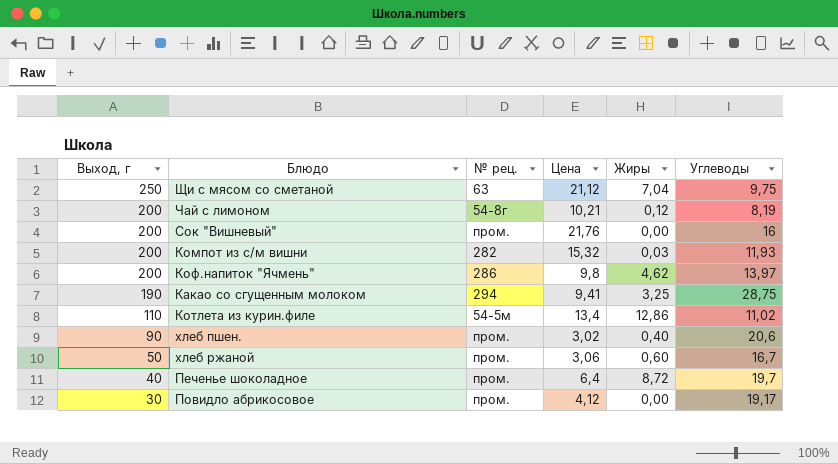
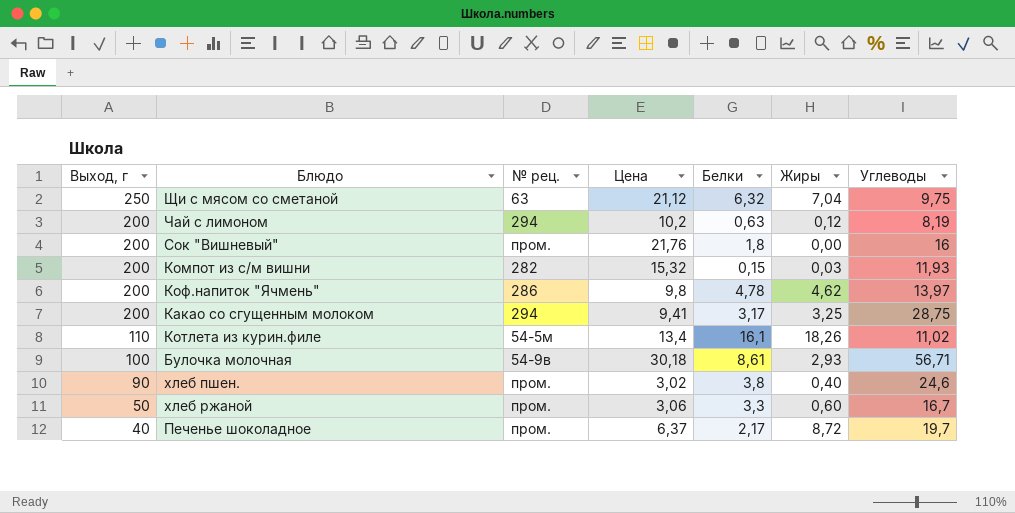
column Белки | position: none -> 5
row Повидло абрикосовое: 30 | пром. | 4,12 | 0,00 | 19,17 -> none
Чай с лимоном | № рец.: 54-8г -> 294
Чай с лимоном | Цена: 10,21 -> 10,2
Какао со сгущенным молоком | Выход, г: 190 -> 200
Котлета из курин.филе | Жиры: 12,86 -> 18,26
row Булочка молочная: none -> 100 | 54-9в | 30,18 | 8,61 | 2,93 | 56,71
хлеб пшен. | Углеводы: 20,6 -> 24,6
Печенье шоколадное | Цена: 6,4 -> 6,37

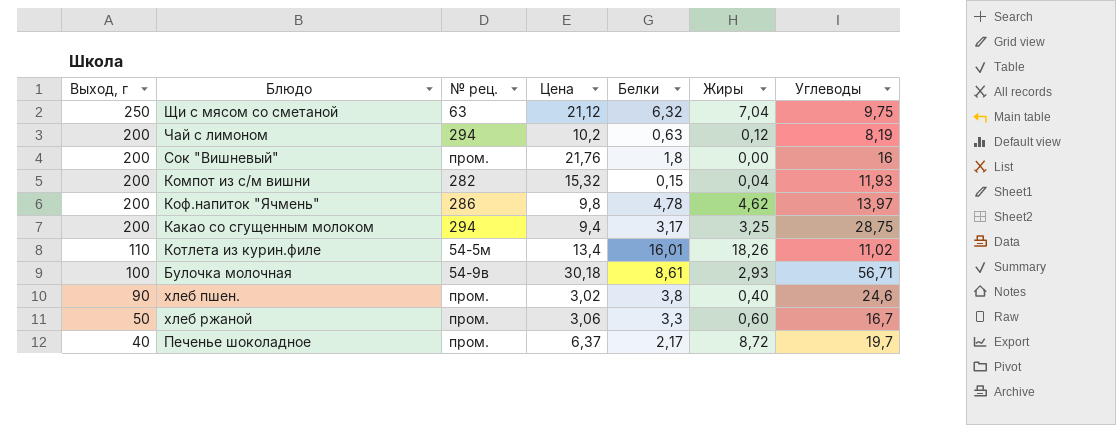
Компот из с/м вишни | Жиры: 0,03 -> 0,04
Какао со сгущенным молоком | Цена: 9,41 -> 9,4
Котлета из курин.филе | Белки: 16,1 -> 16,01

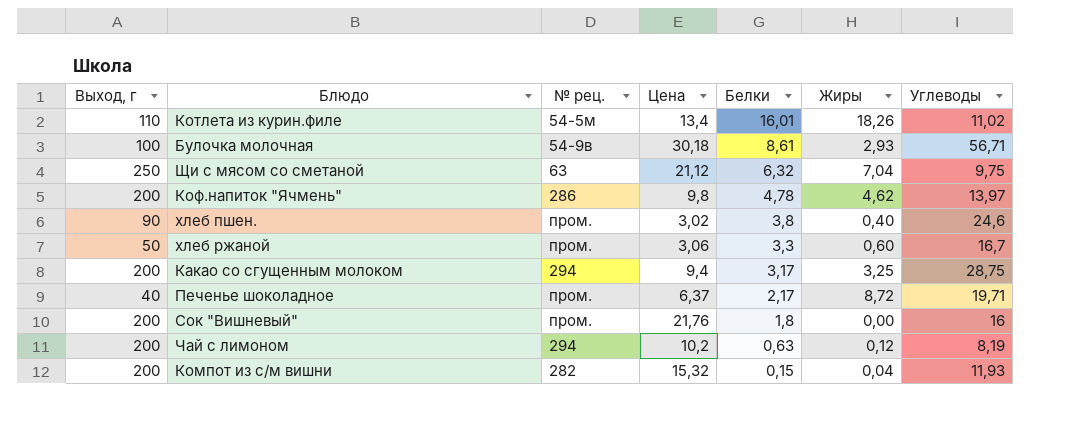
row order: Выход, г descending -> Белки descending
Печенье шоколадное | Углеводы: 19,7 -> 19,71

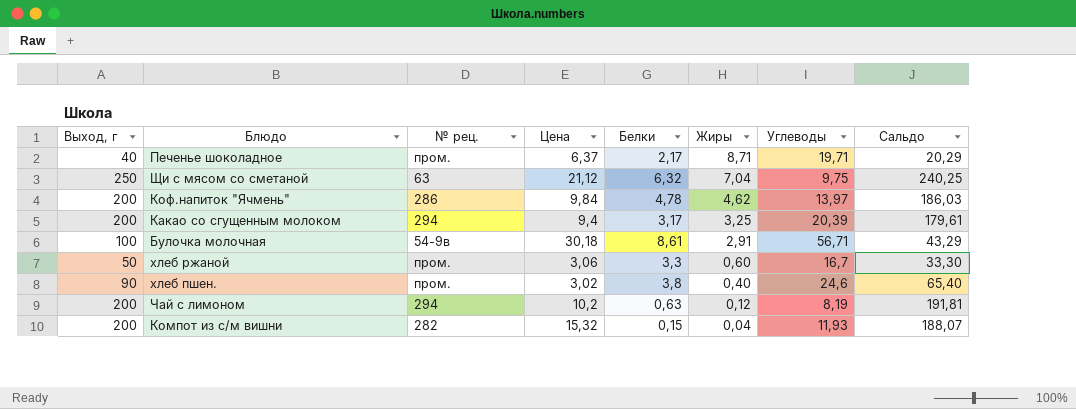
row order: Белки descending -> Жиры descending
column Сальдо | formula: none -> [Выход, г] - [Углеводы]
row Котлета из курин.филе: 110 | 54-5м | 13,4 | 16,01 | 18,26 | 11,02 -> none
row Сок "Вишневый": 200 | пром. | 21,76 | 1,8 | 0,00 | 16 -> none
Печенье шоколадное | Жиры: 8,72 -> 8,71
Коф.напиток "Ячмень" | Цена: 9,8 -> 9,84
Какао со сгущенным молоком | Углеводы: 28,75 -> 20,39
Булочка молочная | Жиры: 2,93 -> 2,91

